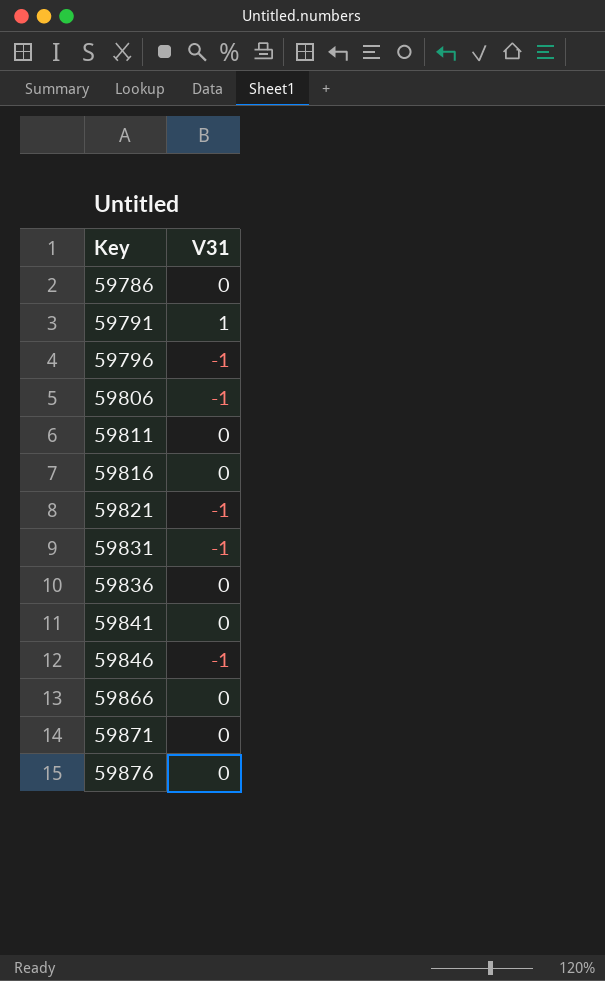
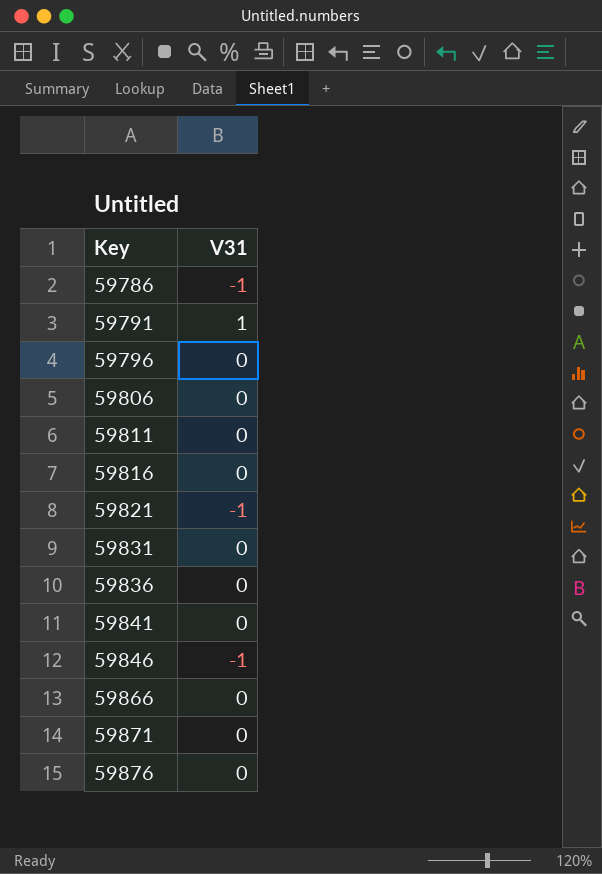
59786 | V31: 0 -> -1
59796 | V31: -1 -> 0
59806 | V31: -1 -> 0
59831 | V31: -1 -> 0

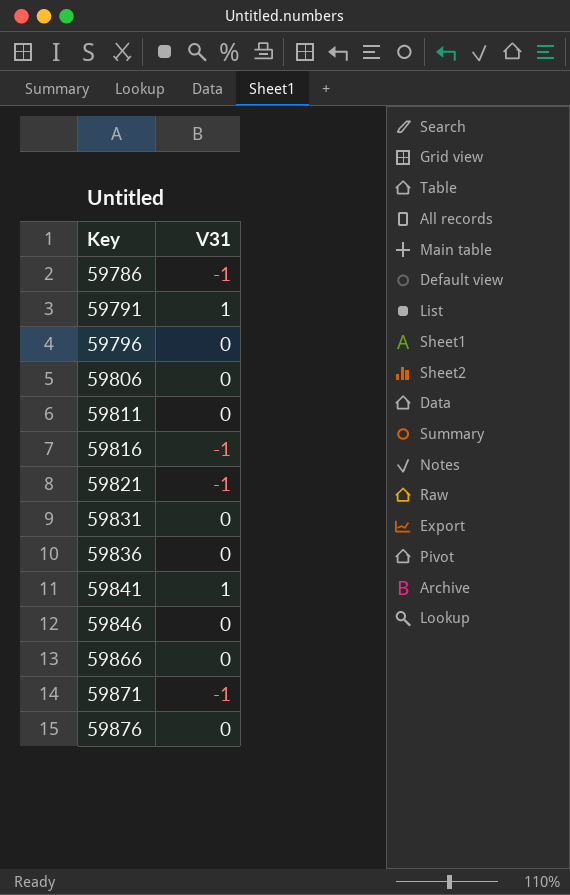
59816 | V31: 0 -> -1
59841 | V31: 0 -> 1
59846 | V31: -1 -> 0
59871 | V31: 0 -> -1

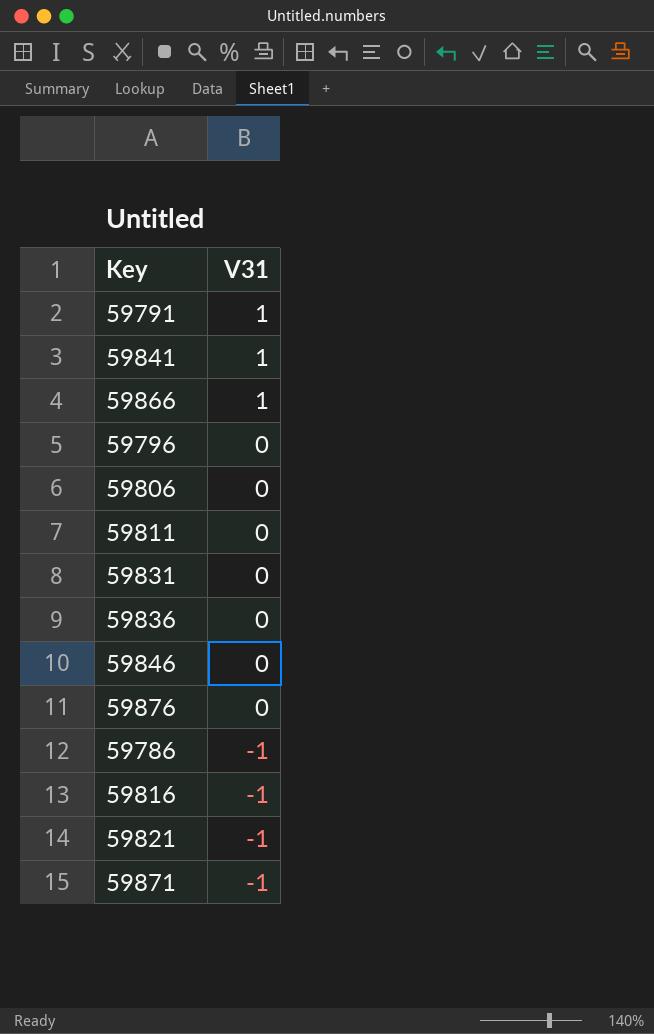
row order: Key ascending -> V31 descending
59866 | V31: 0 -> 1

